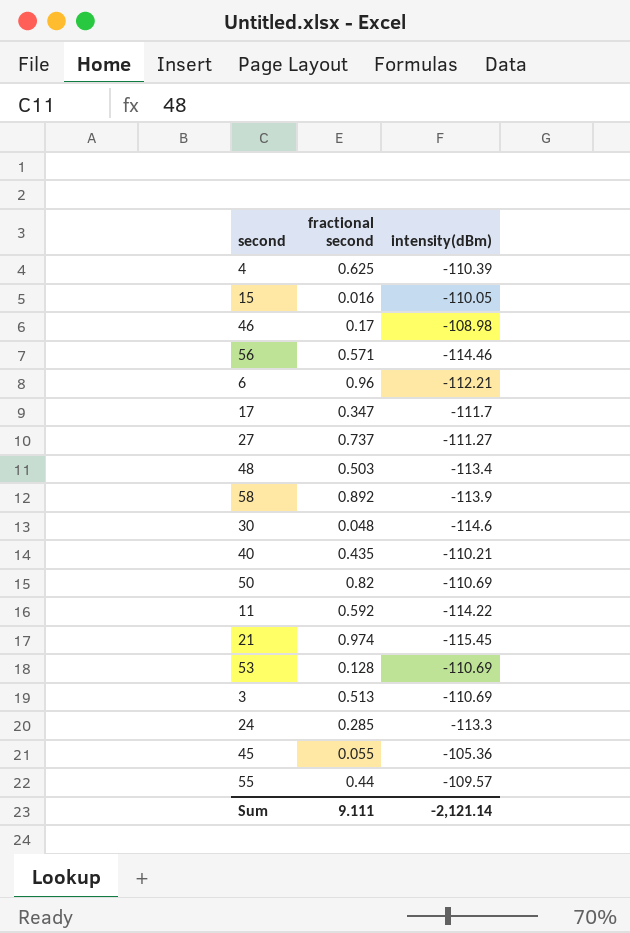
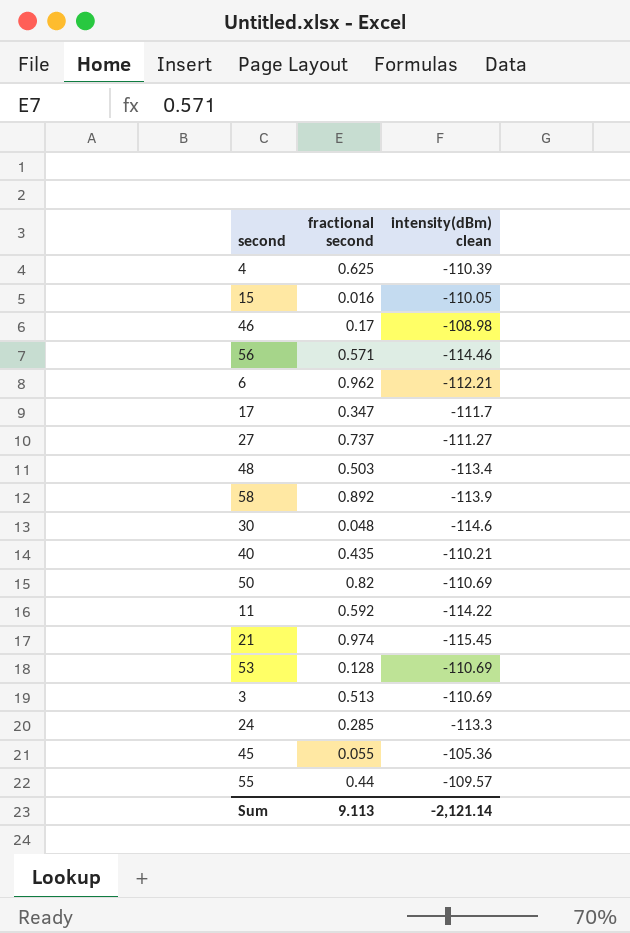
column name: intensity(dBm) -> intensity(dBm) clean
6 | fractional second: 0.96 -> 0.962
Sum | fractional second: 9.111 -> 9.113

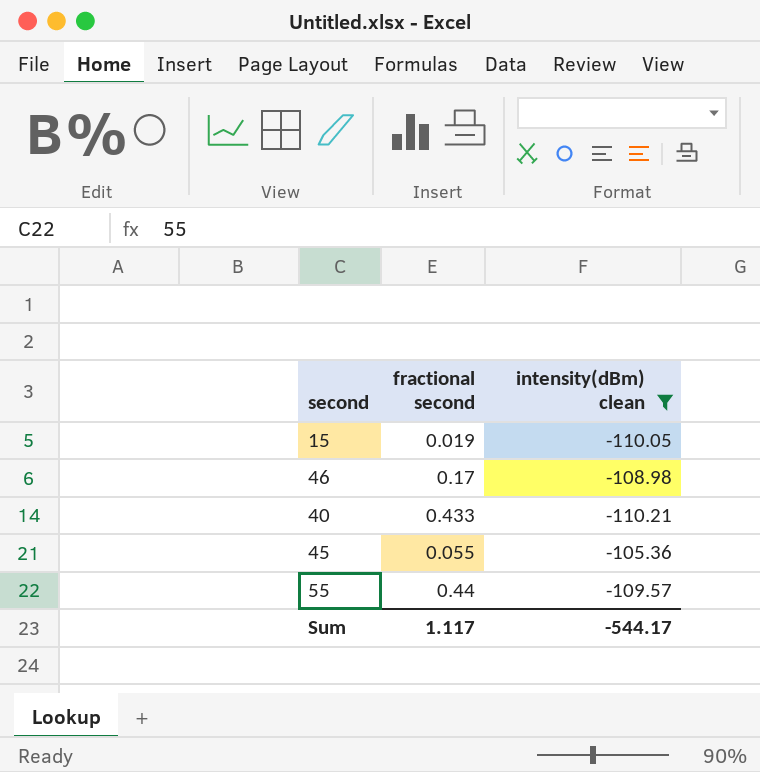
filter: none -> intensity(dBm) clean >= -110.21
15 | fractional second: 0.016 -> 0.019
40 | fractional second: 0.435 -> 0.433
Sum | fractional second: 9.113 -> 1.117
Sum | intensity(dBm) clean: -2,121.14 -> -544.17

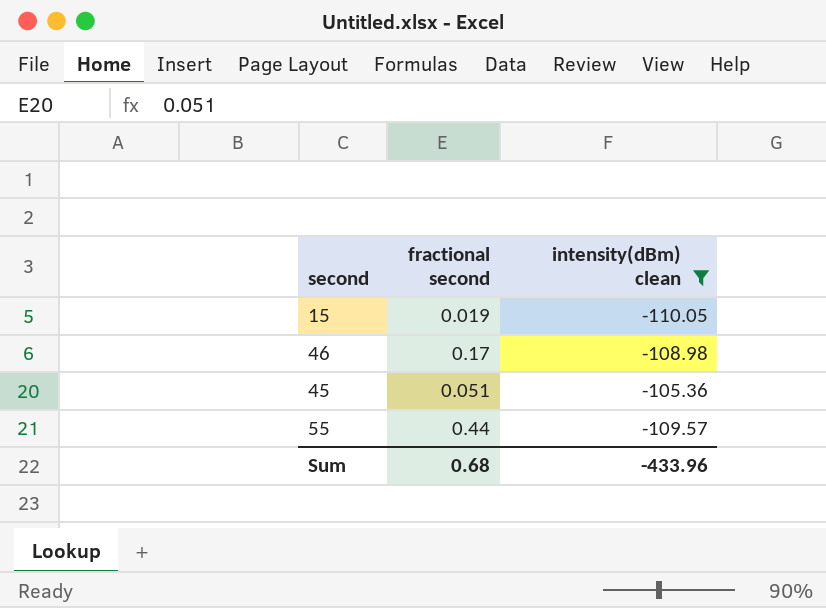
row 40: 0.433 | -110.21 -> none
45 | fractional second: 0.055 -> 0.051
Sum | fractional second: 1.117 -> 0.68
Sum | intensity(dBm) clean: -544.17 -> -433.96

